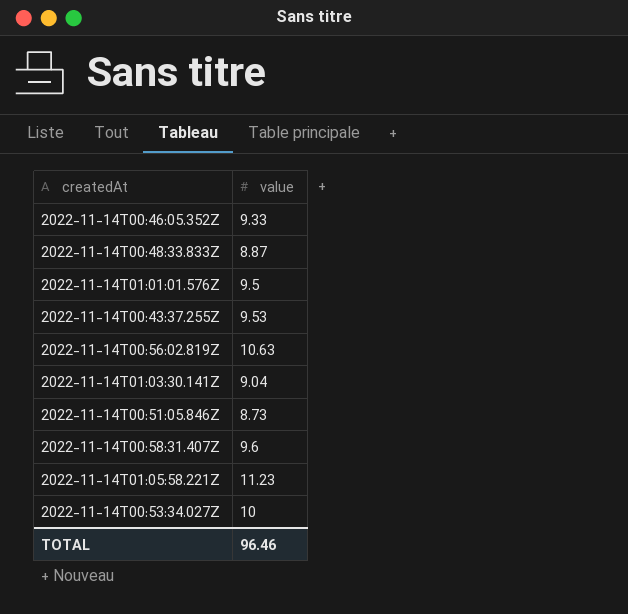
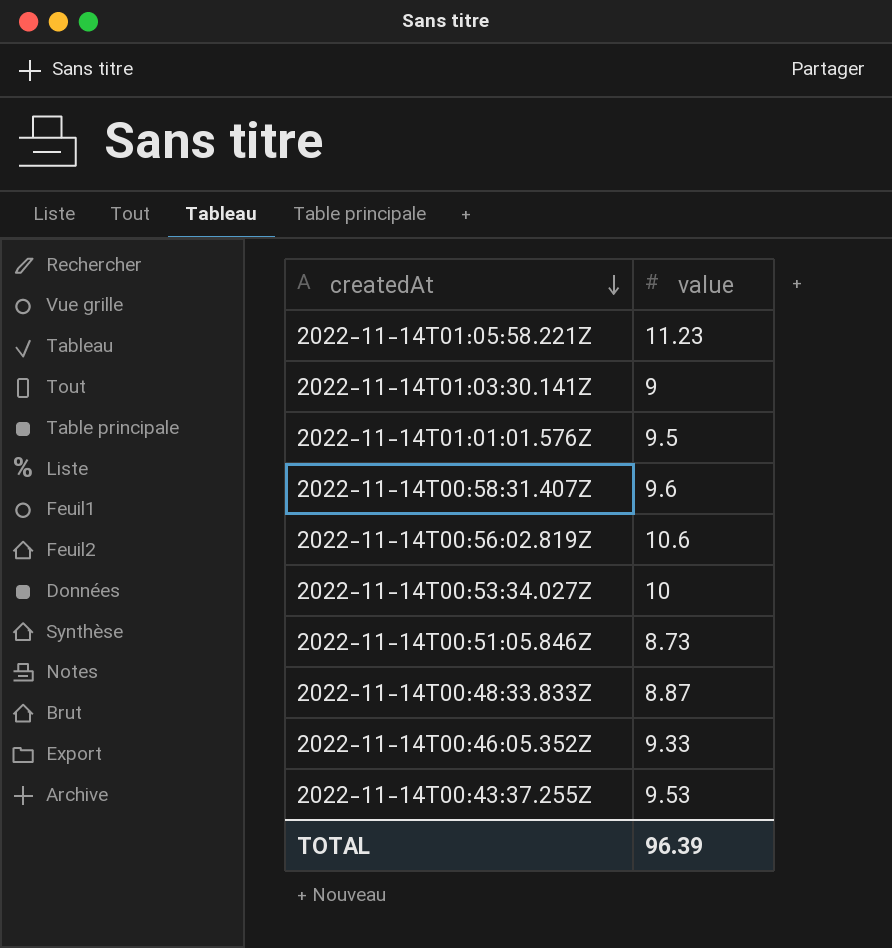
row order: none -> createdAt descending
2022-11-14T01:03:30.141Z | value: 9.04 -> 9
2022-11-14T00:56:02.819Z | value: 10.63 -> 10.6
TOTAL | value: 96.46 -> 96.39

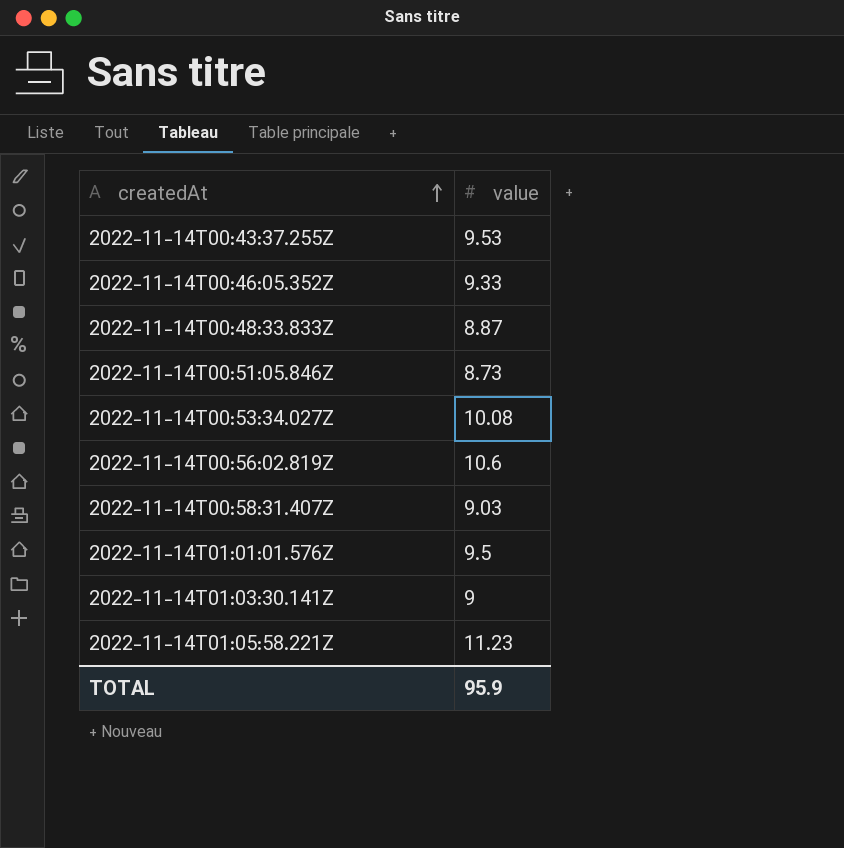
row order: createdAt descending -> createdAt ascending
2022-11-14T00:53:34.027Z | value: 10 -> 10.08
2022-11-14T00:58:31.407Z | value: 9.6 -> 9.03
TOTAL | value: 96.39 -> 95.9

